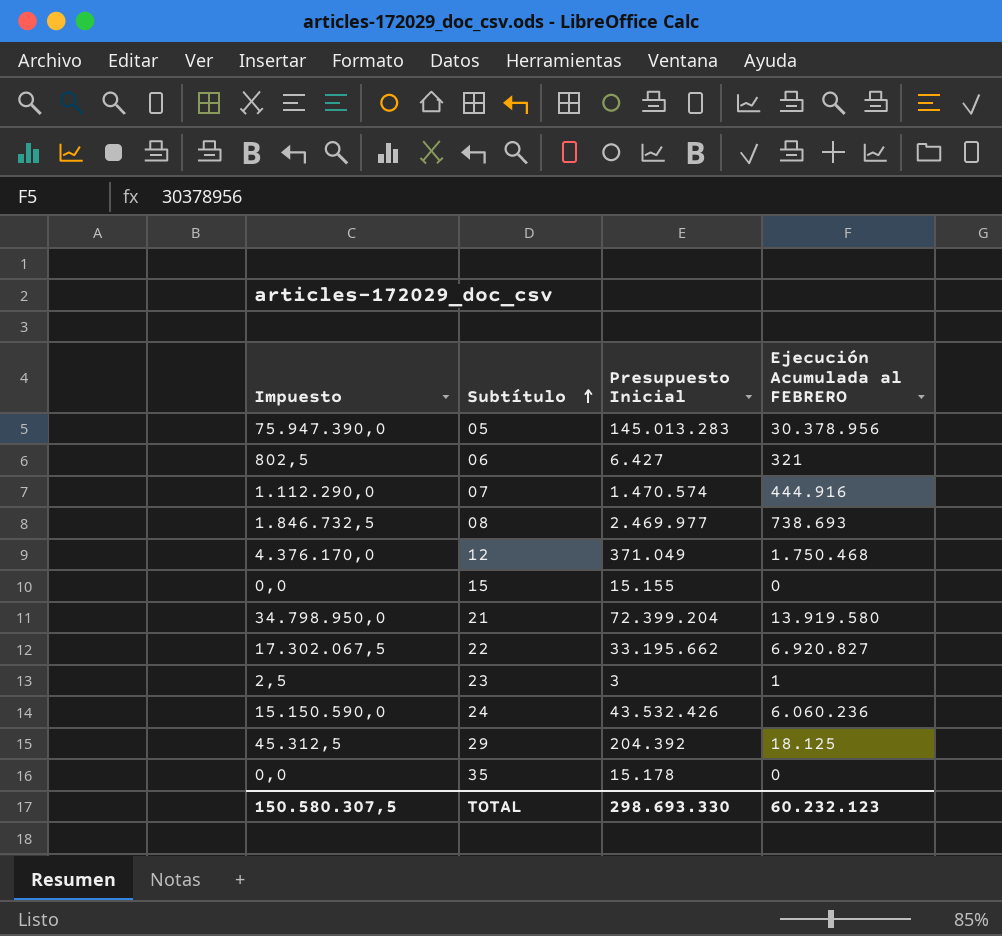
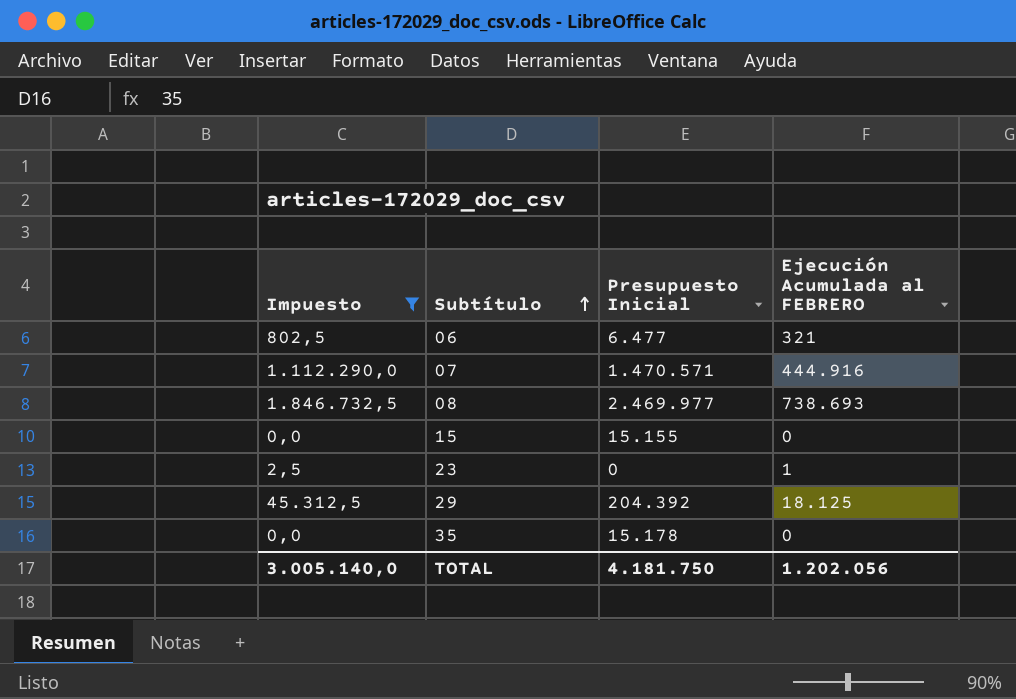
filter: none -> Impuesto <= 1.846.732,5
06 | Presupuesto Inicial: 6.427 -> 6.477
07 | Presupuesto Inicial: 1.470.574 -> 1.470.571
23 | Presupuesto Inicial: 3 -> 0
TOTAL | Impuesto: 150.580.307,5 -> 3.005.140,0
TOTAL | Presupuesto Inicial: 298.693.330 -> 4.181.750
TOTAL | Ejecución Acumulada al FEBRERO: 60.232.123 -> 1.202.056

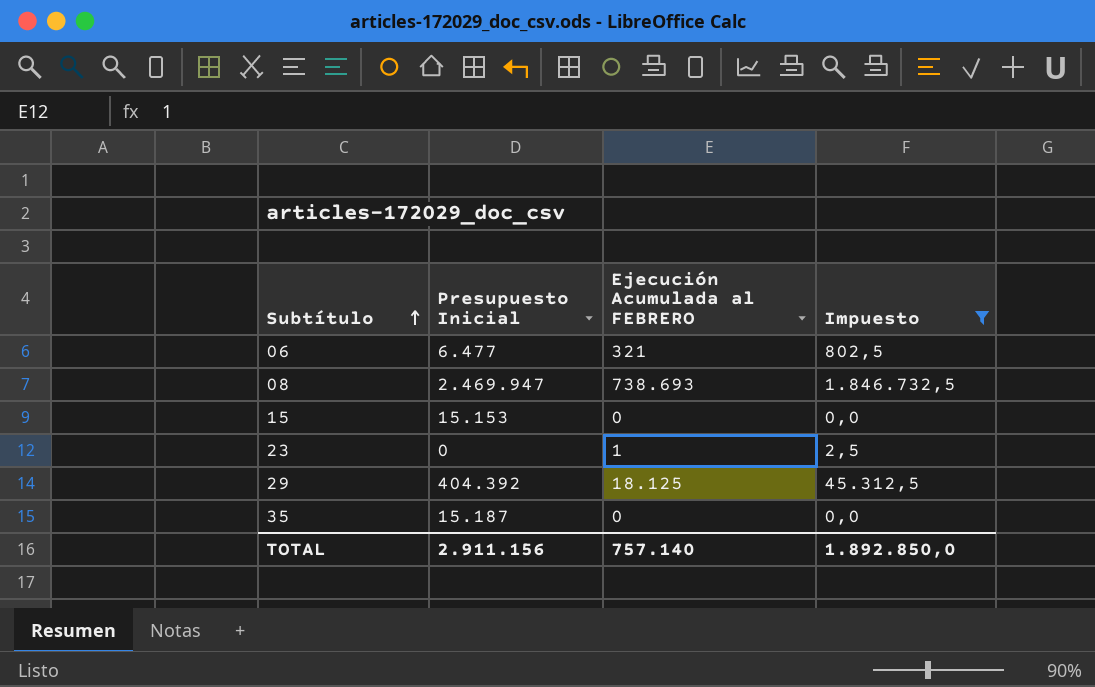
column Impuesto | position: 1 -> 4
row 07: 1.112.290,0 | 1.470.571 | 444.916 -> none
08 | Presupuesto Inicial: 2.469.977 -> 2.469.947
15 | Presupuesto Inicial: 15.155 -> 15.153
29 | Presupuesto Inicial: 204.392 -> 404.392
35 | Presupuesto Inicial: 15.178 -> 15.187
TOTAL | Presupuesto Inicial: 4.181.750 -> 2.911.156
TOTAL | Ejecución Acumulada al FEBRERO: 1.202.056 -> 757.140
TOTAL | Impuesto: 3.005.140,0 -> 1.892.850,0

